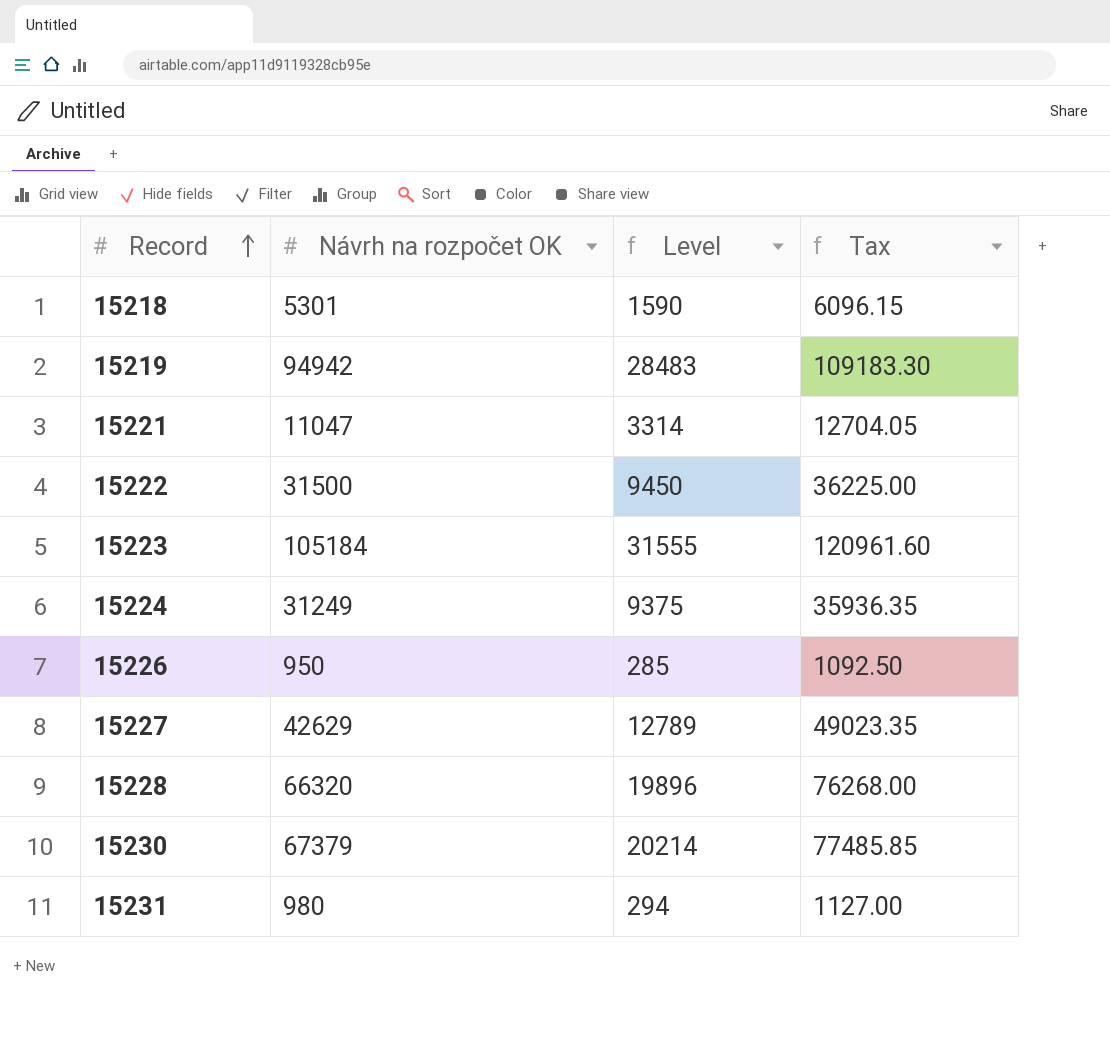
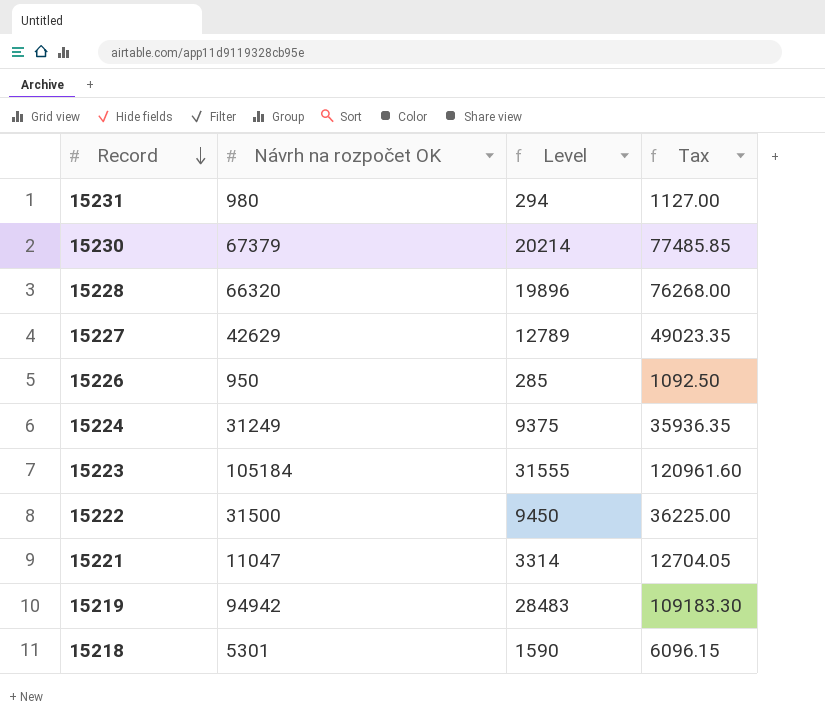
row order: Record ascending -> Record descending

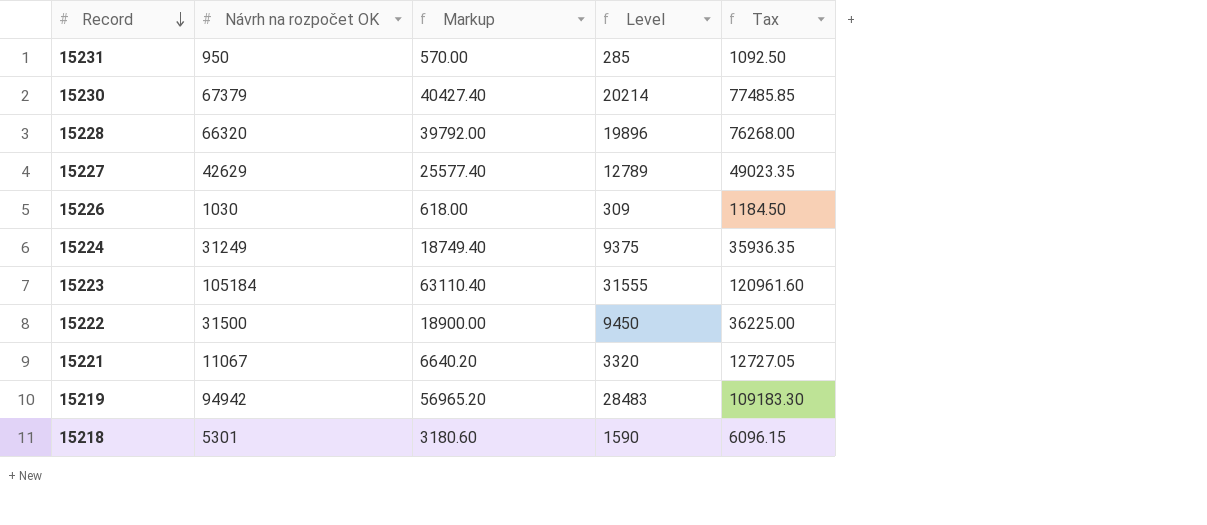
column Markup | formula: none -> [Návrh na rozpočet OK] * 0.6
15231 | Návrh na rozpočet OK: 980 -> 950
15231 | Level: 294 -> 285
15231 | Tax: 1127.00 -> 1092.50
15226 | Návrh na rozpočet OK: 950 -> 1030
15226 | Level: 285 -> 309
15226 | Tax: 1092.50 -> 1184.50
15221 | Návrh na rozpočet OK: 11047 -> 11067
15221 | Level: 3314 -> 3320
15221 | Tax: 12704.05 -> 12727.05

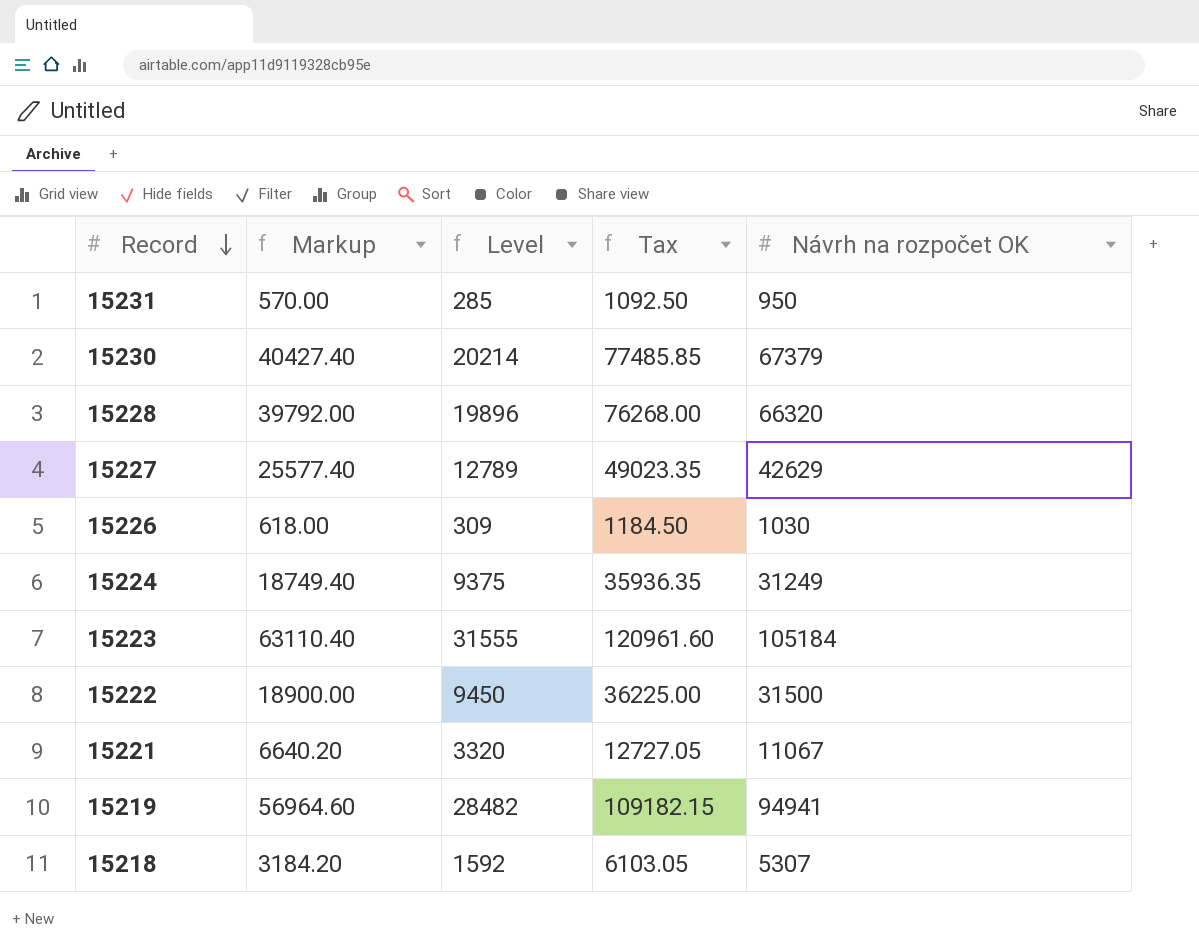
column Návrh na rozpočet OK | position: 2 -> 5
15219 | Markup: 56965.20 -> 56964.60
15219 | Level: 28483 -> 28482
15219 | Tax: 109183.30 -> 109182.15
15219 | Návrh na rozpočet OK: 94942 -> 94941
15218 | Markup: 3180.60 -> 3184.20
15218 | Level: 1590 -> 1592
15218 | Tax: 6096.15 -> 6103.05
15218 | Návrh na rozpočet OK: 5301 -> 5307

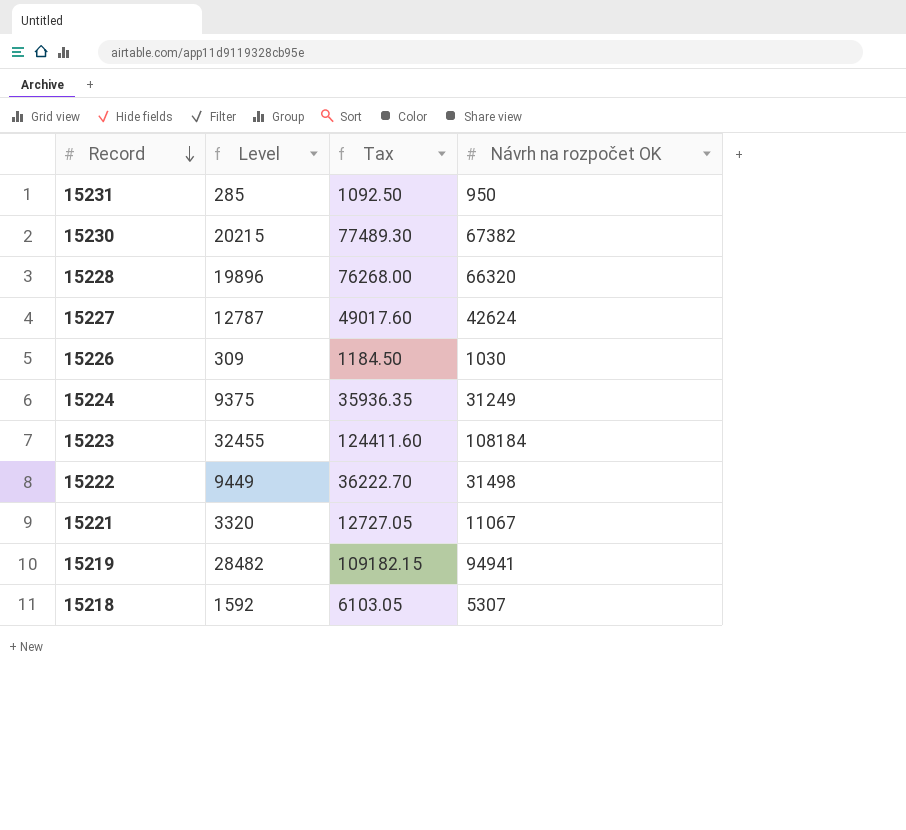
column Markup | formula: [Návrh na rozpočet OK] * 0.6 -> none
15230 | Level: 20214 -> 20215
15230 | Tax: 77485.85 -> 77489.30
15230 | Návrh na rozpočet OK: 67379 -> 67382
15227 | Level: 12789 -> 12787
15227 | Tax: 49023.35 -> 49017.60
15227 | Návrh na rozpočet OK: 42629 -> 42624
15223 | Level: 31555 -> 32455
15223 | Tax: 120961.60 -> 124411.60
15223 | Návrh na rozpočet OK: 105184 -> 108184
15222 | Level: 9450 -> 9449
15222 | Tax: 36225.00 -> 36222.70
15222 | Návrh na rozpočet OK: 31500 -> 31498

